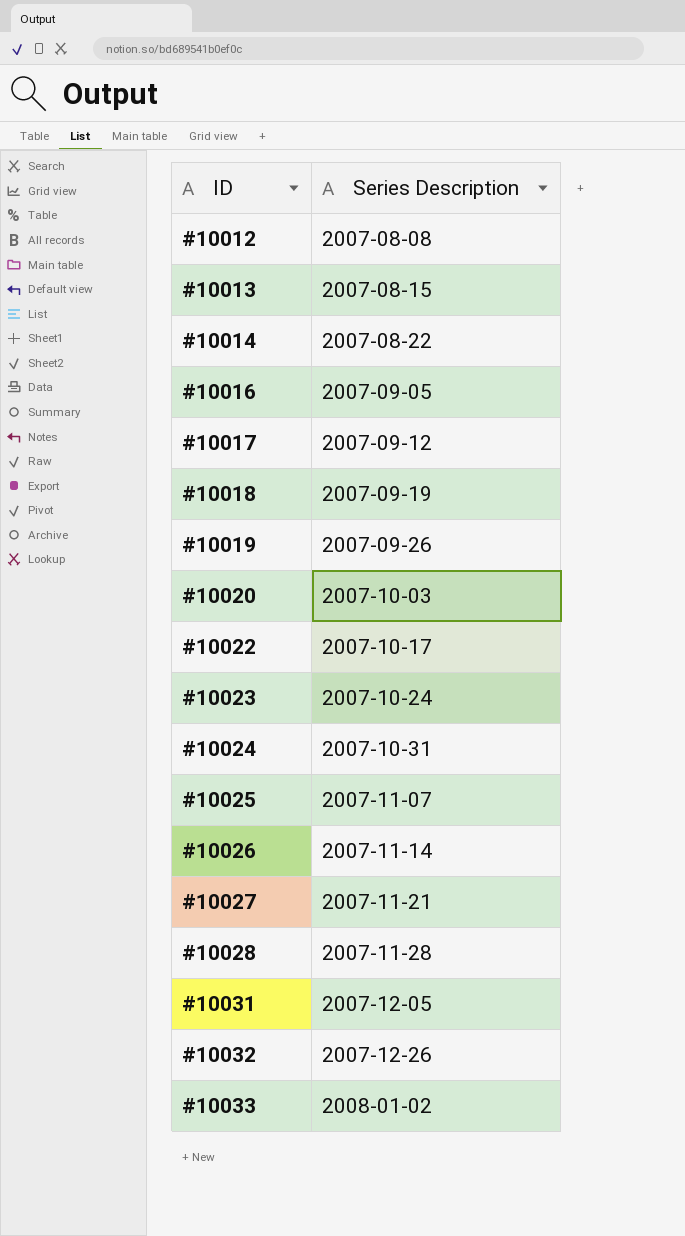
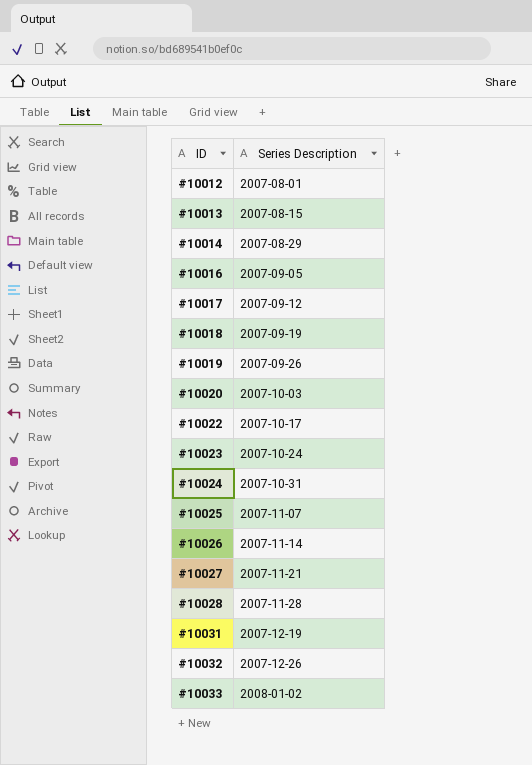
#10012 | Series Description: 2007-08-08 -> 2007-08-01
#10014 | Series Description: 2007-08-22 -> 2007-08-29
#10031 | Series Description: 2007-12-05 -> 2007-12-19

